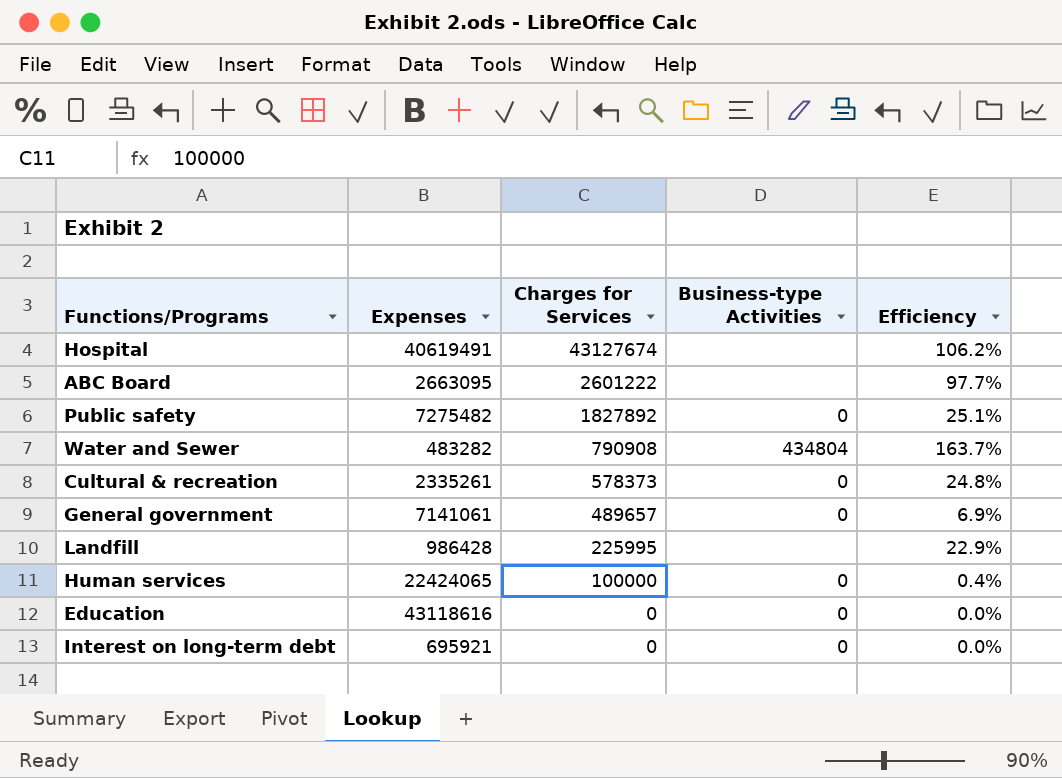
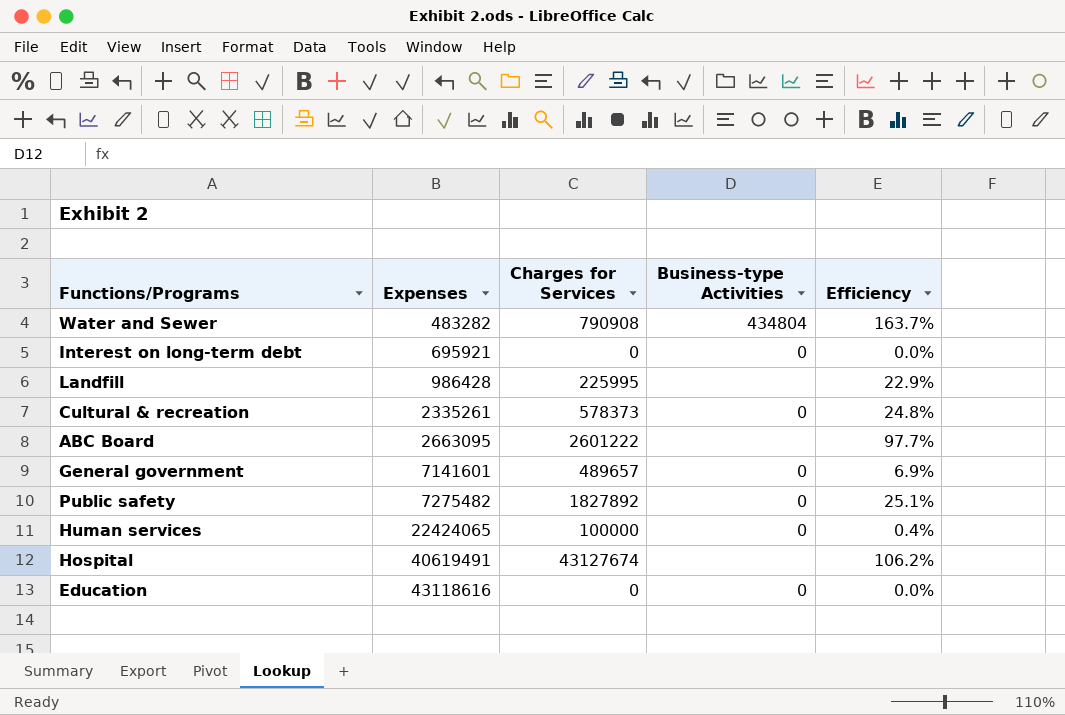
row order: Charges for Services descending -> Expenses ascending
General government | Expenses: 7141061 -> 7141601

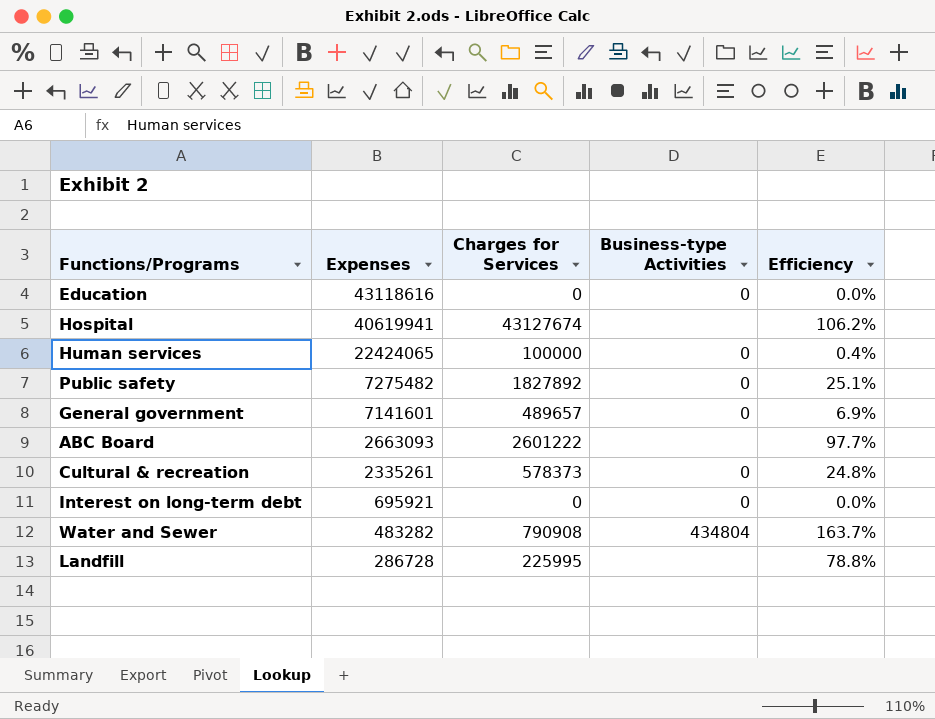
row order: Expenses ascending -> Expenses descending
Hospital | Expenses: 40619491 -> 40619941
ABC Board | Expenses: 2663095 -> 2663093
Landfill | Expenses: 986428 -> 286728
Landfill | Efficiency: 22.9% -> 78.8%

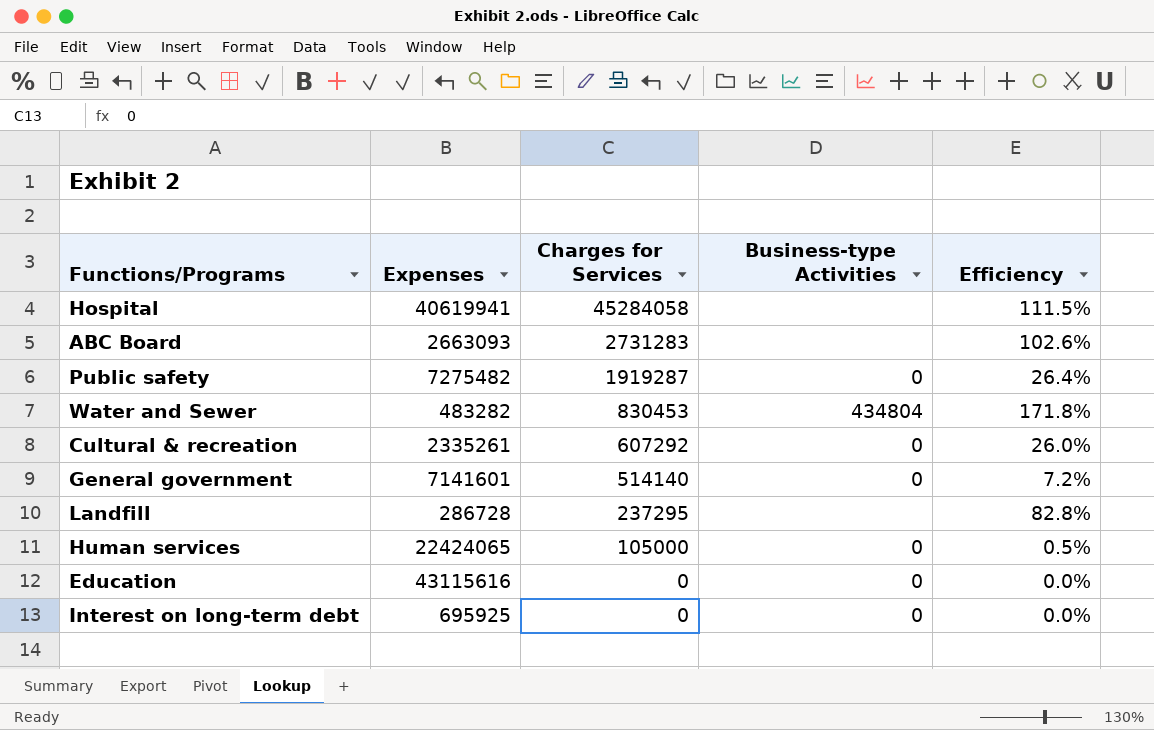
row order: Expenses descending -> Charges for Services descending
Hospital | Charges for Services: 43127674 -> 45284058
Hospital | Efficiency: 106.2% -> 111.5%
ABC Board | Charges for Services: 2601222 -> 2731283
ABC Board | Efficiency: 97.7% -> 102.6%
Public safety | Charges for Services: 1827892 -> 1919287
Public safety | Efficiency: 25.1% -> 26.4%
Water and Sewer | Charges for Services: 790908 -> 830453
Water and Sewer | Efficiency: 163.7% -> 171.8%
Cultural & recreation | Charges for Services: 578373 -> 607292
Cultural & recreation | Efficiency: 24.8% -> 26.0%
General government | Charges for Services: 489657 -> 514140
General government | Efficiency: 6.9% -> 7.2%
Landfill | Charges for Services: 225995 -> 237295
Landfill | Efficiency: 78.8% -> 82.8%
Human services | Charges for Services: 100000 -> 105000
Human services | Efficiency: 0.4% -> 0.5%
Education | Expenses: 43118616 -> 43115616
Interest on long-term debt | Expenses: 695921 -> 695925

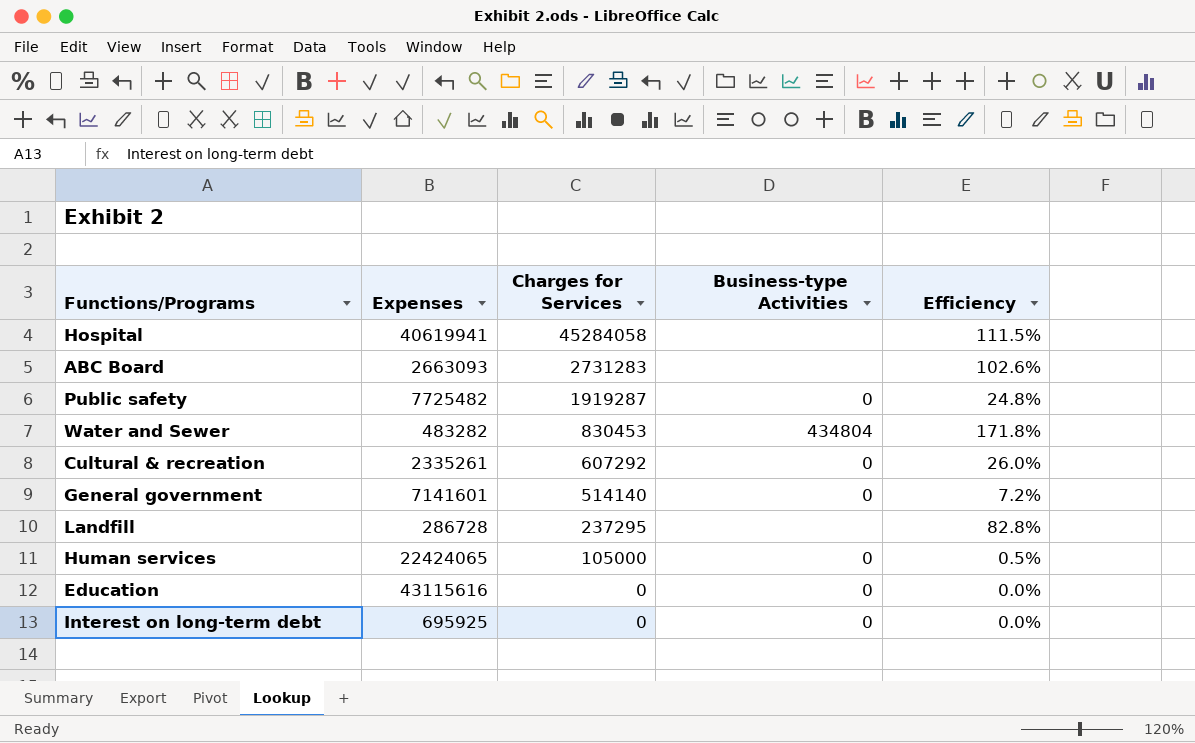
Public safety | Expenses: 7275482 -> 7725482
Public safety | Efficiency: 26.4% -> 24.8%

